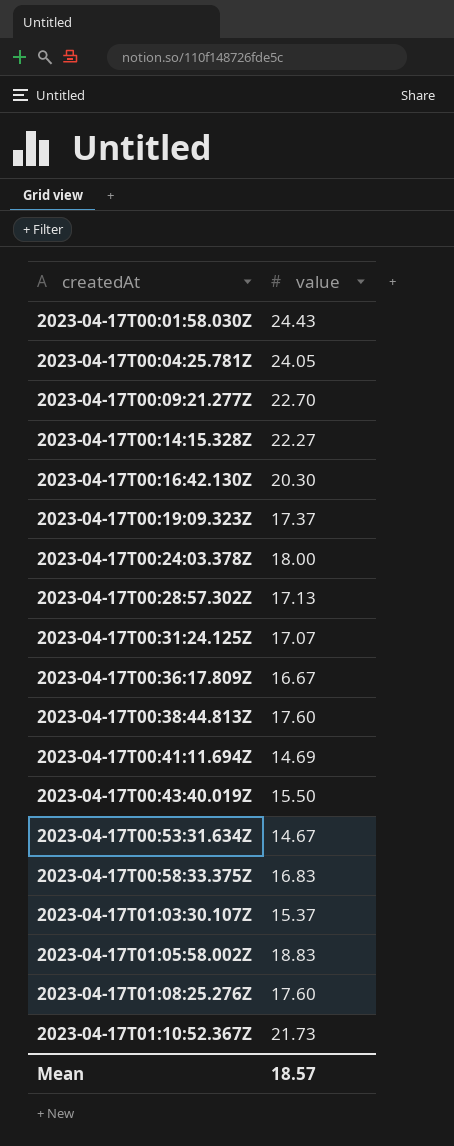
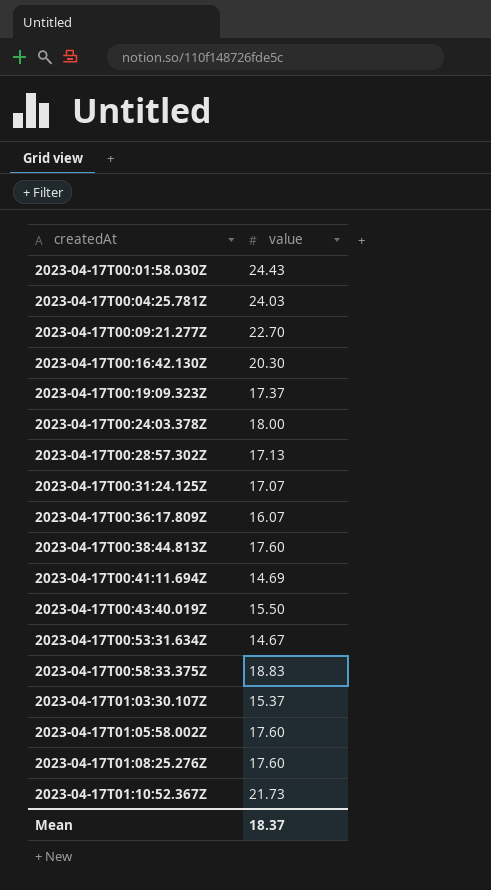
row 2023-04-17T00:14:15.328Z: 22.27 -> none
2023-04-17T00:04:25.781Z | value: 24.05 -> 24.03
2023-04-17T00:36:17.809Z | value: 16.67 -> 16.07
2023-04-17T00:58:33.375Z | value: 16.83 -> 18.83
2023-04-17T01:05:58.002Z | value: 18.83 -> 17.60
Mean | value: 18.57 -> 18.37

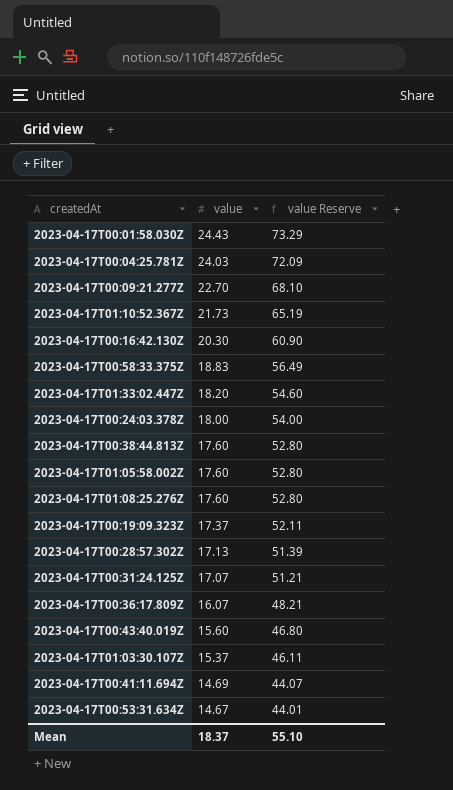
row order: createdAt ascending -> value descending
column value Reserve | formula: none -> [value] * 3
row 2023-04-17T01:33:02.447Z: none -> 18.20 | 54.60
2023-04-17T00:43:40.019Z | value: 15.50 -> 15.60

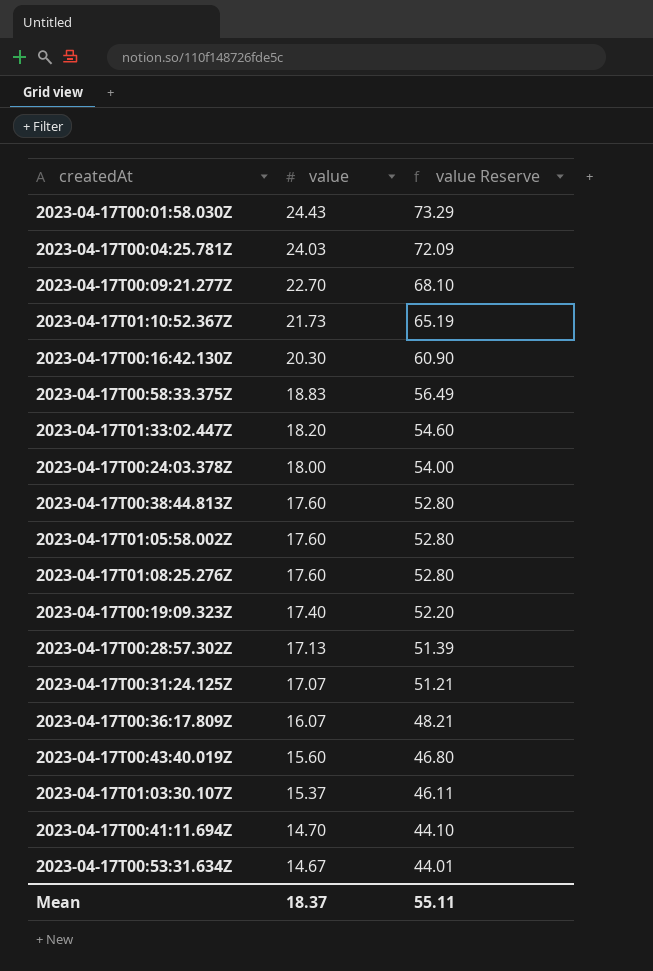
2023-04-17T00:19:09.323Z | value: 17.37 -> 17.40
2023-04-17T00:19:09.323Z | value Reserve: 52.11 -> 52.20
2023-04-17T00:41:11.694Z | value: 14.69 -> 14.70
2023-04-17T00:41:11.694Z | value Reserve: 44.07 -> 44.10
Mean | value Reserve: 55.10 -> 55.11

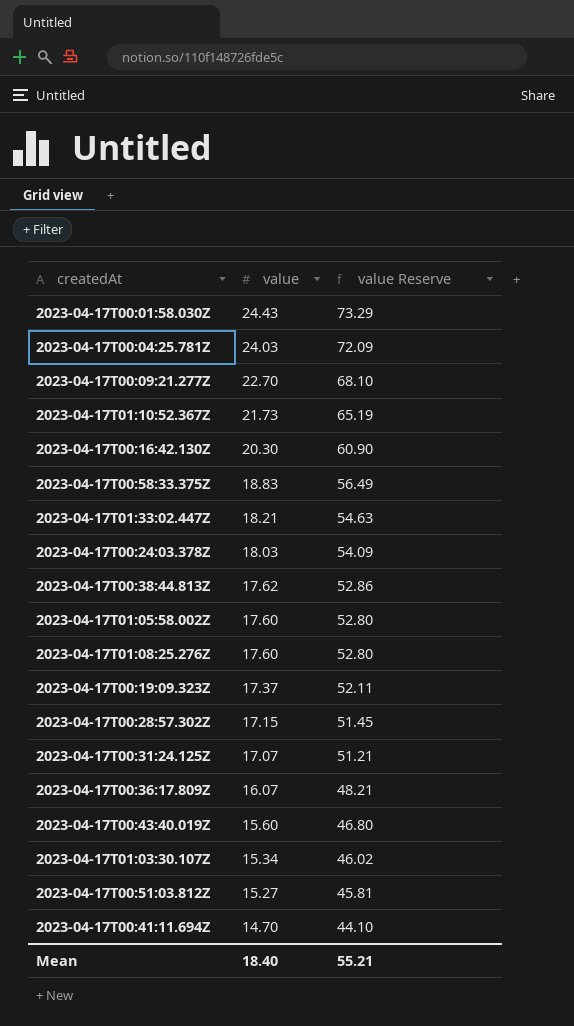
row 2023-04-17T00:53:31.634Z: 14.67 | 44.01 -> none
2023-04-17T01:33:02.447Z | value: 18.20 -> 18.21
2023-04-17T01:33:02.447Z | value Reserve: 54.60 -> 54.63
2023-04-17T00:24:03.378Z | value: 18.00 -> 18.03
2023-04-17T00:24:03.378Z | value Reserve: 54.00 -> 54.09
2023-04-17T00:38:44.813Z | value: 17.60 -> 17.62
2023-04-17T00:38:44.813Z | value Reserve: 52.80 -> 52.86
2023-04-17T00:19:09.323Z | value: 17.40 -> 17.37
2023-04-17T00:19:09.323Z | value Reserve: 52.20 -> 52.11
2023-04-17T00:28:57.302Z | value: 17.13 -> 17.15
2023-04-17T00:28:57.302Z | value Reserve: 51.39 -> 51.45
2023-04-17T01:03:30.107Z | value: 15.37 -> 15.34
2023-04-17T01:03:30.107Z | value Reserve: 46.11 -> 46.02
row 2023-04-17T00:51:03.812Z: none -> 15.27 | 45.81
Mean | value: 18.37 -> 18.40
Mean | value Reserve: 55.11 -> 55.21

